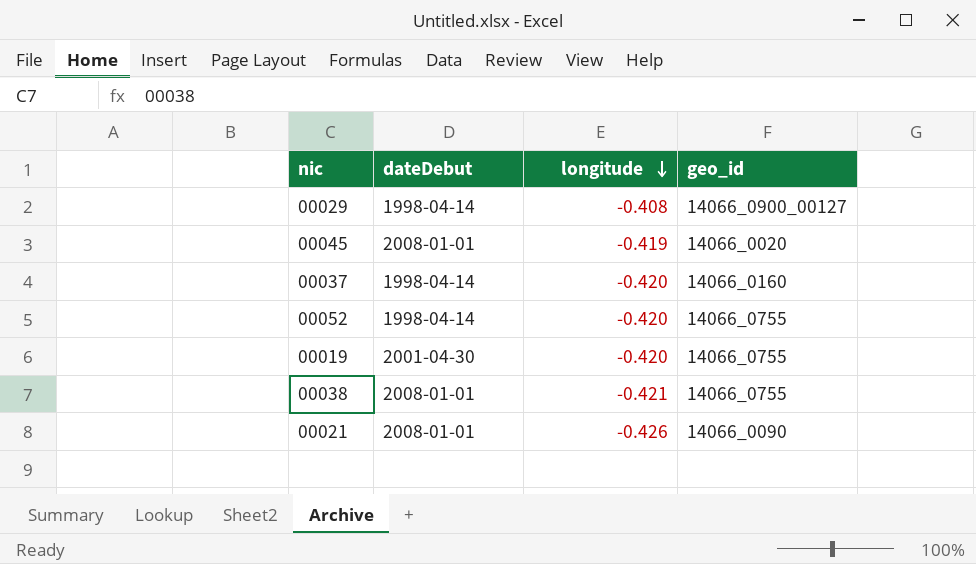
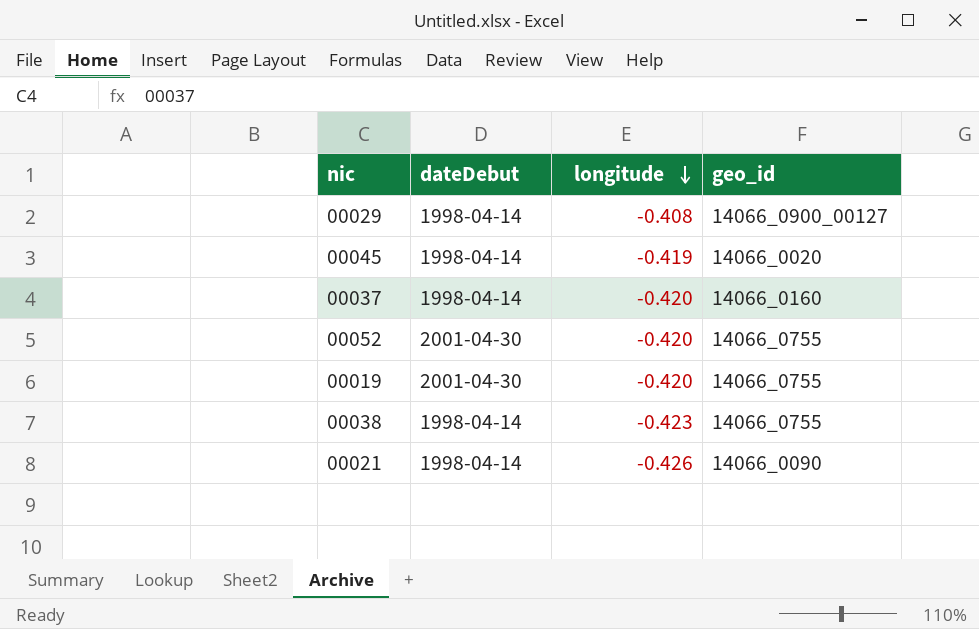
00045 | dateDebut: 2008-01-01 -> 1998-04-14
00052 | dateDebut: 1998-04-14 -> 2001-04-30
00038 | dateDebut: 2008-01-01 -> 1998-04-14
00038 | longitude: -0.421 -> -0.423
00021 | dateDebut: 2008-01-01 -> 1998-04-14

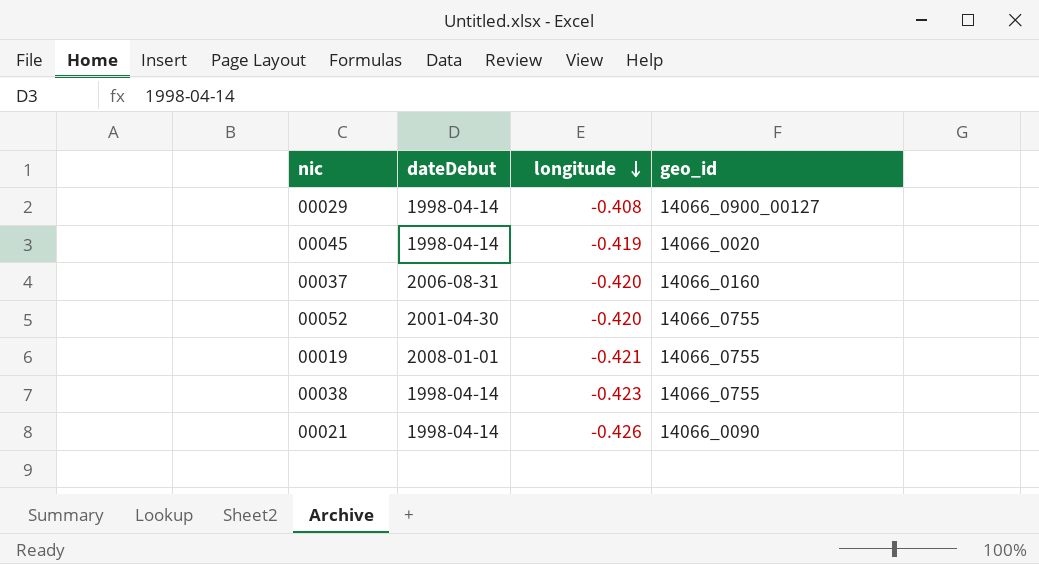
00037 | dateDebut: 1998-04-14 -> 2006-08-31
00019 | dateDebut: 2001-04-30 -> 2008-01-01
00019 | longitude: -0.420 -> -0.421

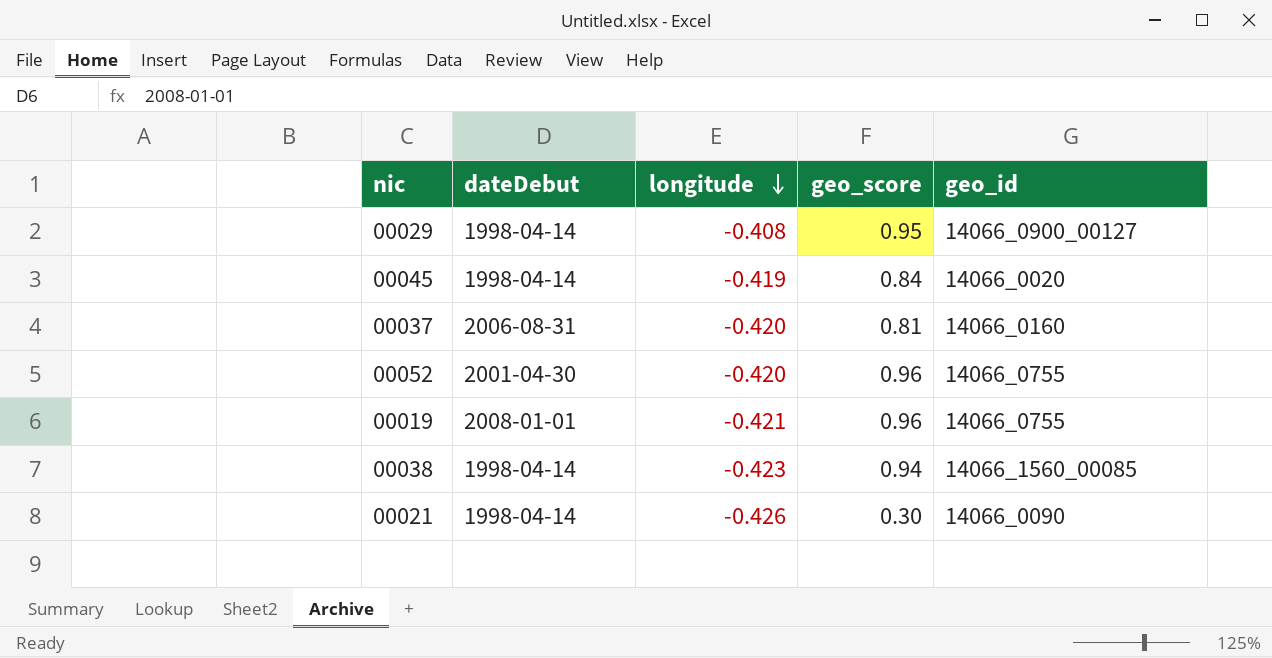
column geo_score | position: none -> 4
00038 | geo_id: 14066_0755 -> 14066_1560_00085

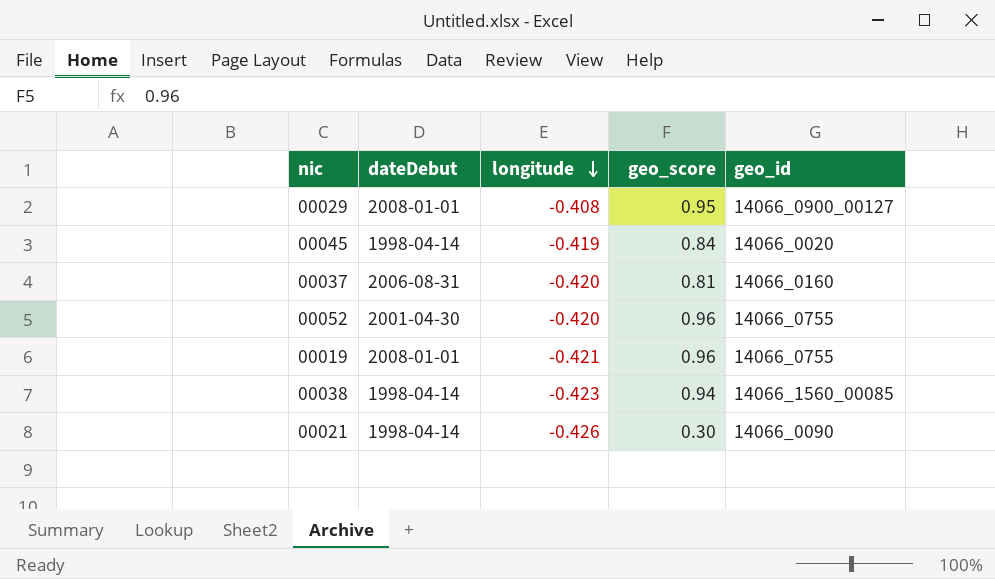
00029 | dateDebut: 1998-04-14 -> 2008-01-01

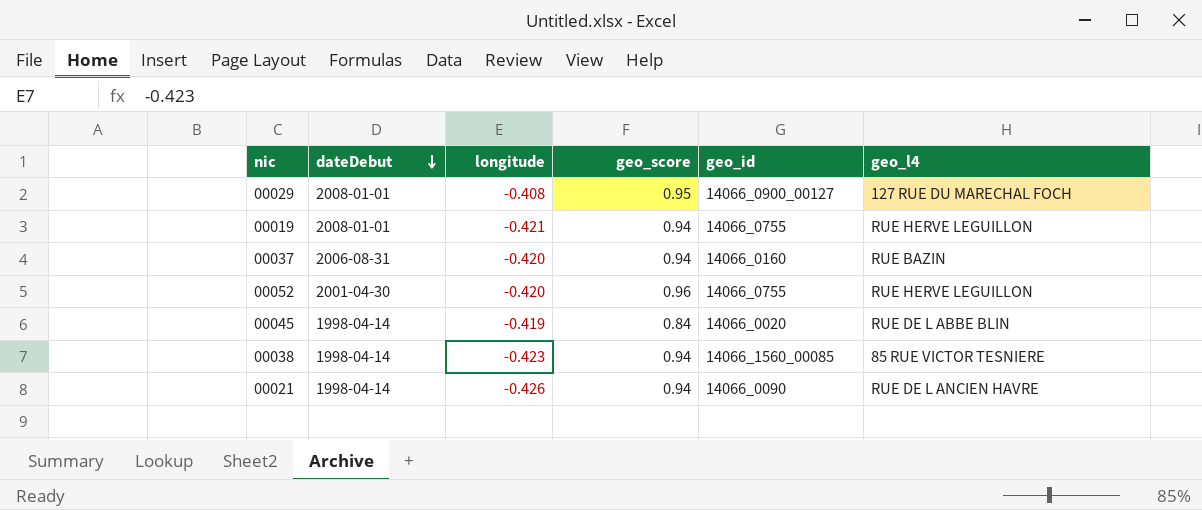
row order: longitude descending -> dateDebut descending
column geo_l4 | position: none -> 6
00019 | geo_score: 0.96 -> 0.94
00037 | geo_score: 0.81 -> 0.94
00021 | geo_score: 0.30 -> 0.94

